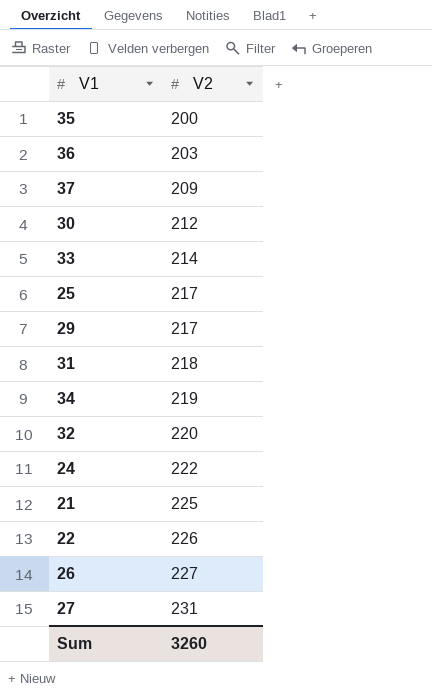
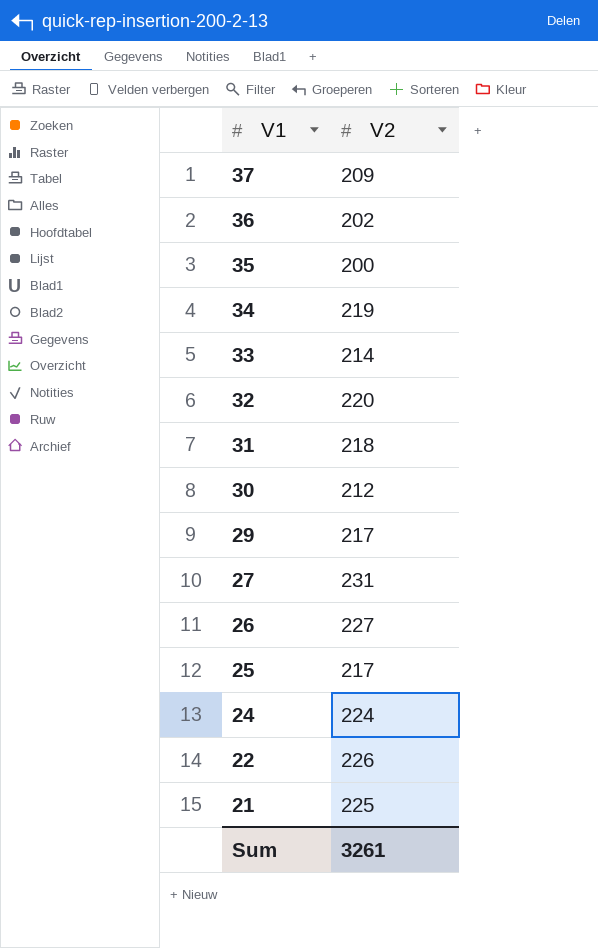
row order: V2 ascending -> V1 descending
36 | V2: 203 -> 202
24 | V2: 222 -> 224
Sum | V2: 3260 -> 3261

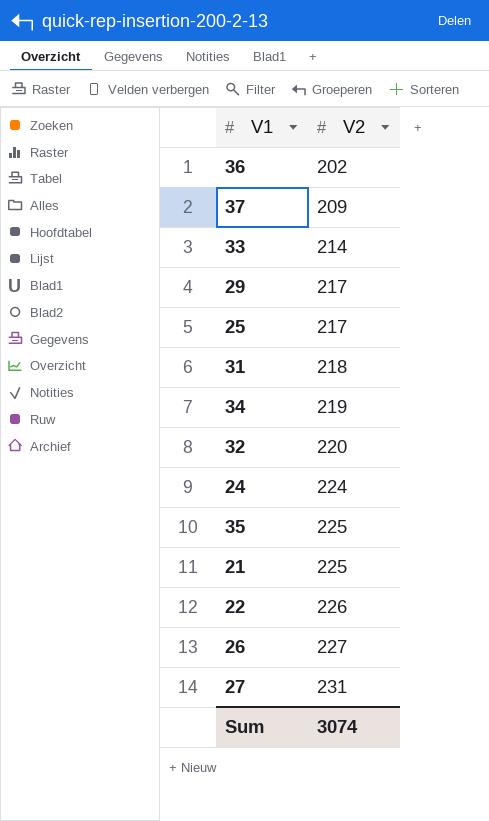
row order: V1 descending -> V2 ascending
row 30: 212 -> none
35 | V2: 200 -> 225
Sum | V2: 3261 -> 3074

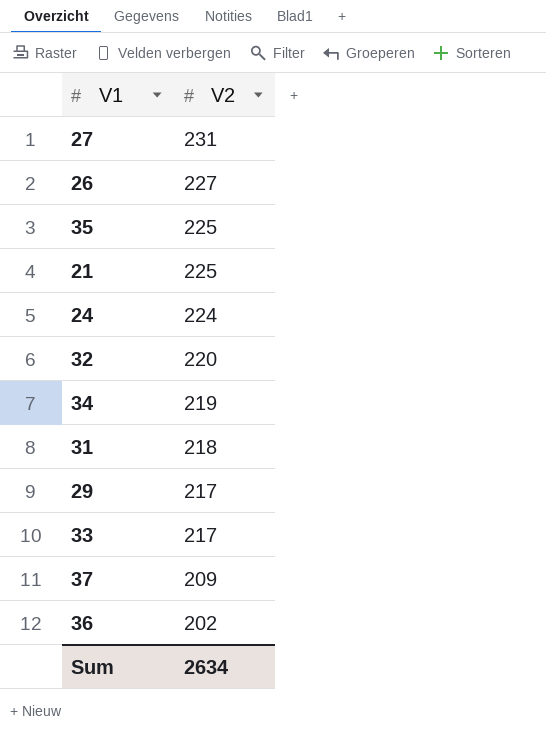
row order: V2 ascending -> V2 descending
row 25: 217 -> none
row 22: 226 -> none
33 | V2: 214 -> 217
Sum | V2: 3074 -> 2634

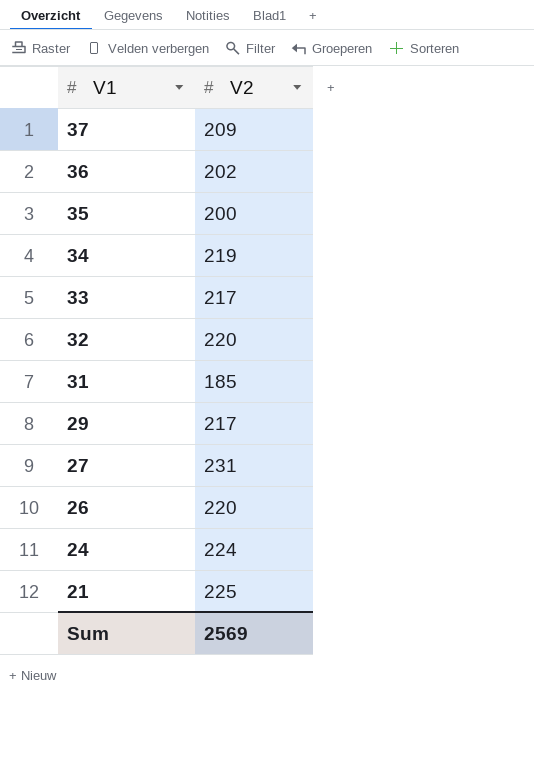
row order: V2 descending -> V1 descending
35 | V2: 225 -> 200
31 | V2: 218 -> 185
26 | V2: 227 -> 220
Sum | V2: 2634 -> 2569

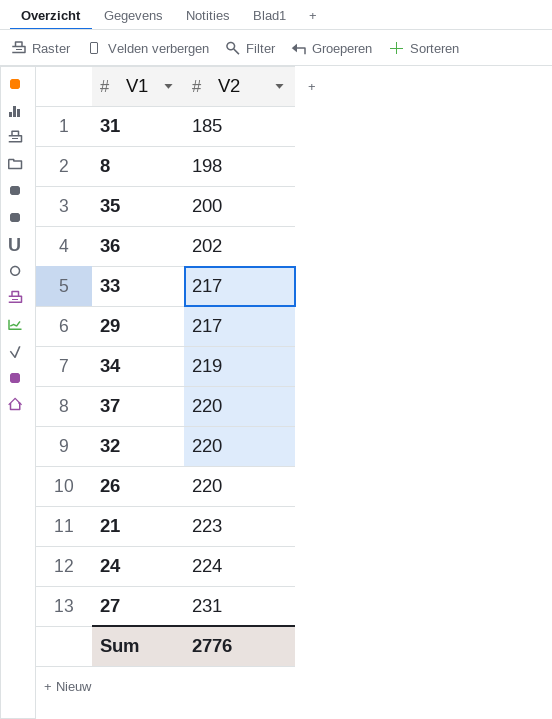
row order: V1 descending -> V2 ascending
row 8: none -> 198
37 | V2: 209 -> 220
21 | V2: 225 -> 223
Sum | V2: 2569 -> 2776

